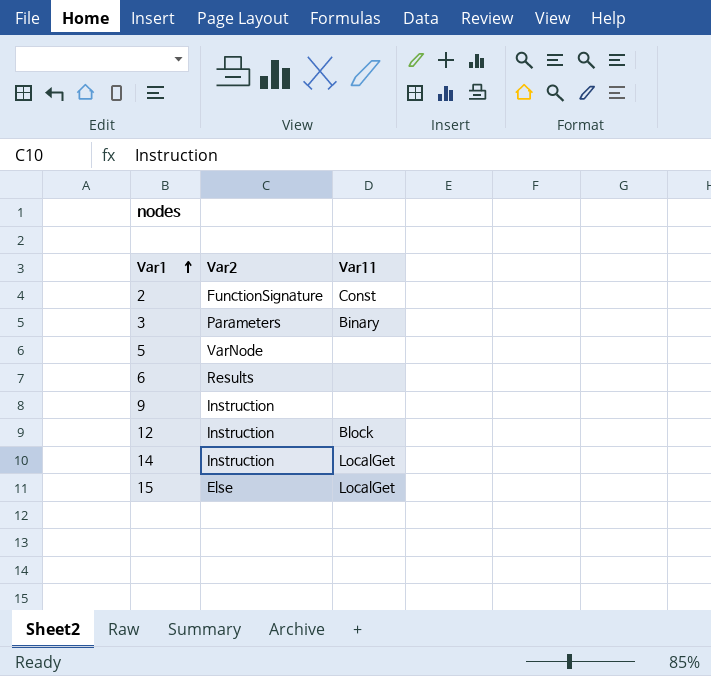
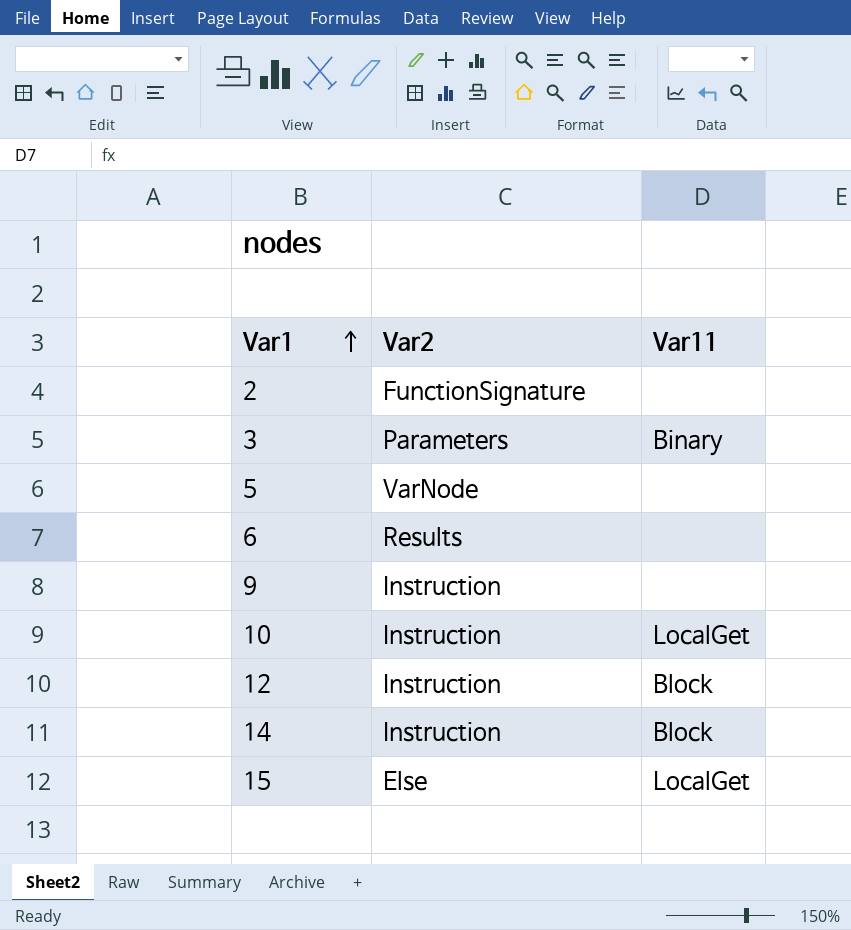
2 | Var11: Const -> none
row 10: none -> Instruction | LocalGet
14 | Var11: LocalGet -> Block

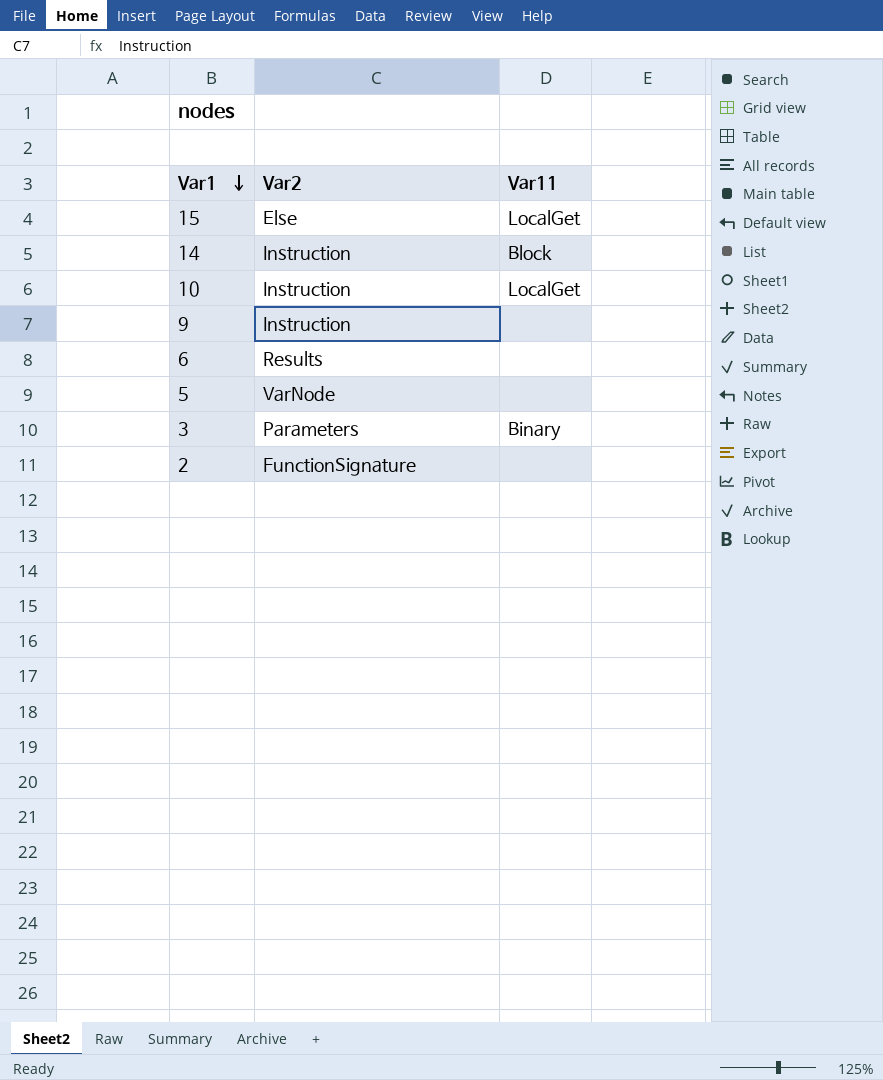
row order: Var1 ascending -> Var1 descending
row 12: Instruction | Block -> none

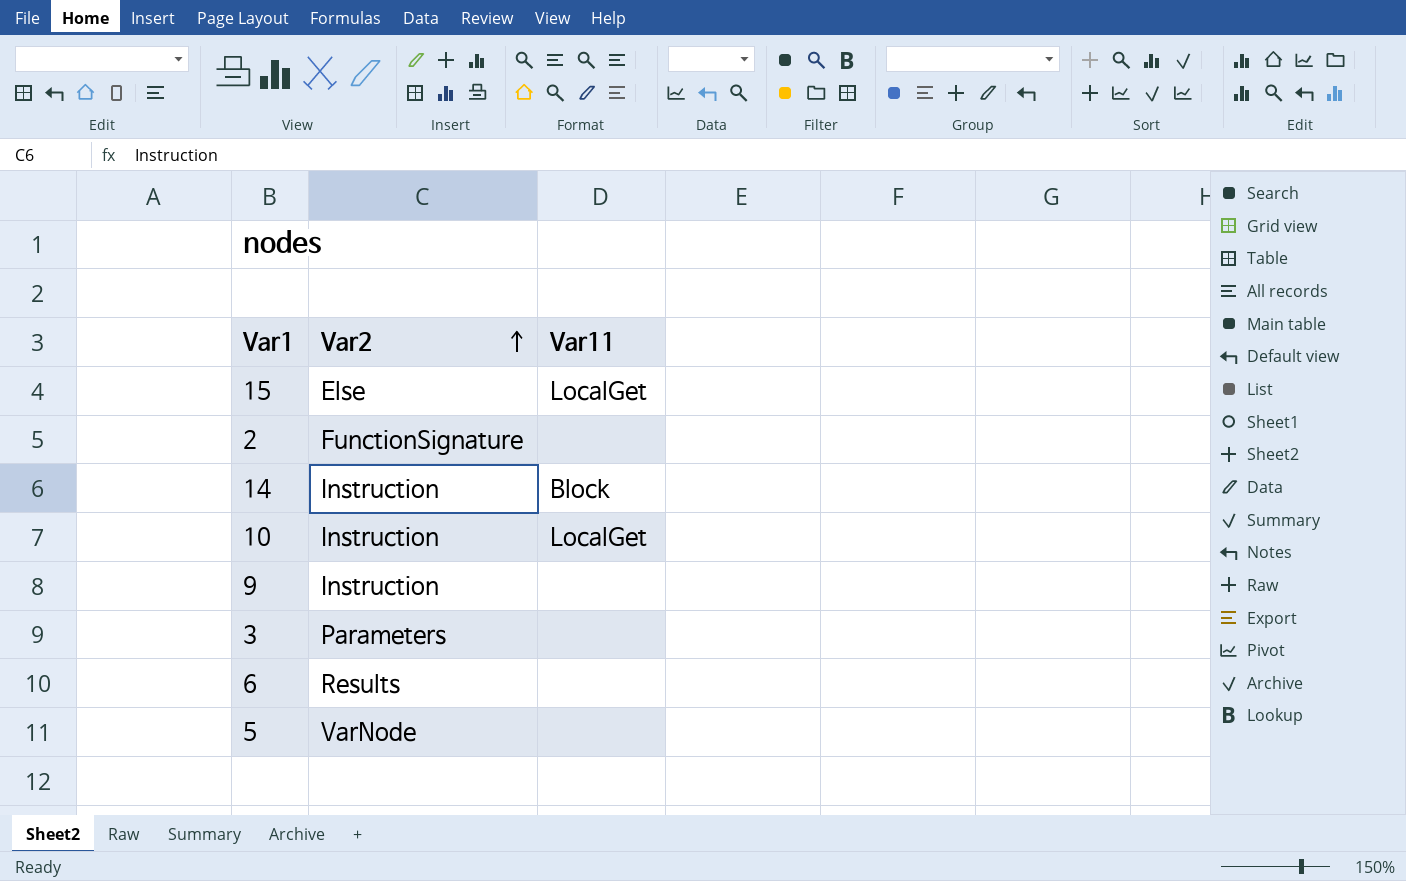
row order: Var1 descending -> Var2 ascending
3 | Var11: Binary -> none

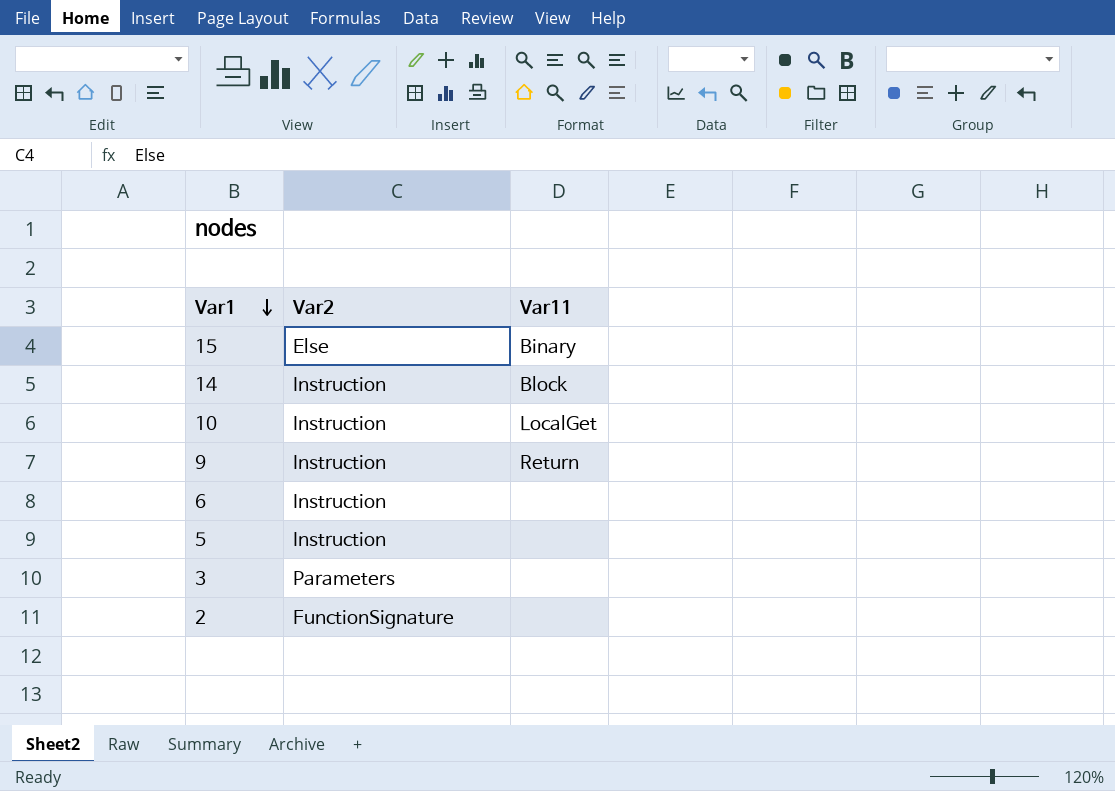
row order: Var2 ascending -> Var1 descending
15 | Var11: LocalGet -> Binary
9 | Var11: none -> Return
6 | Var2: Results -> Instruction
5 | Var2: VarNode -> Instruction

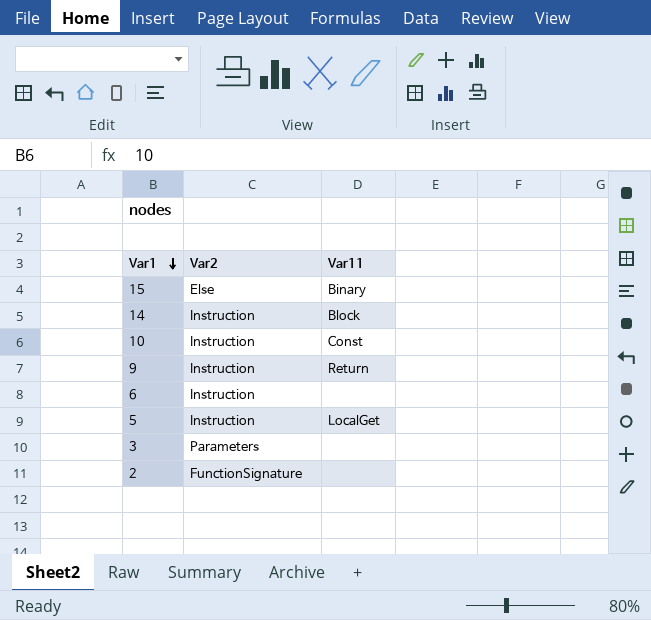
10 | Var11: LocalGet -> Const
5 | Var11: none -> LocalGet

